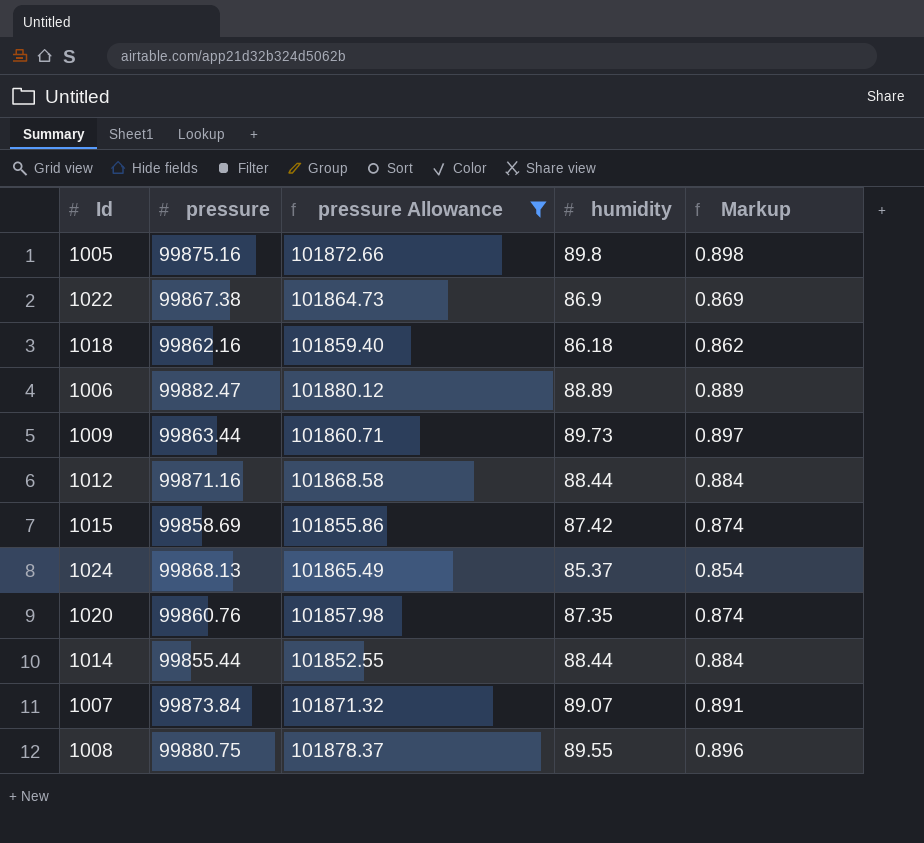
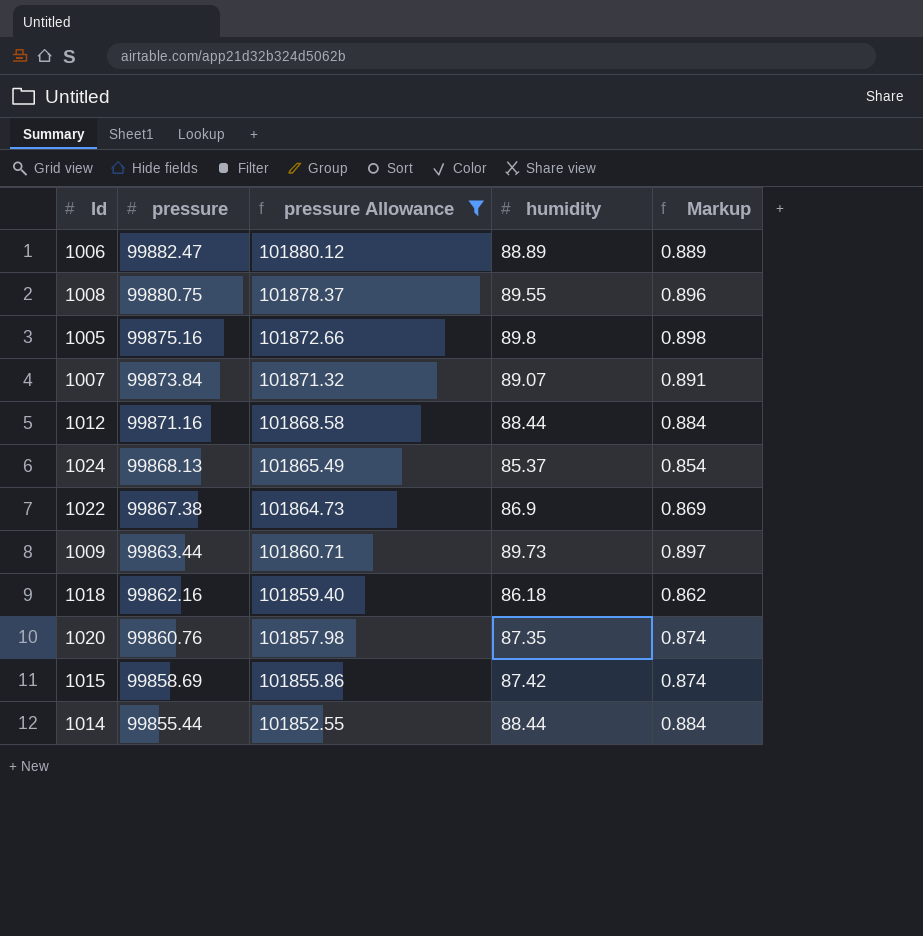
row order: none -> pressure descending

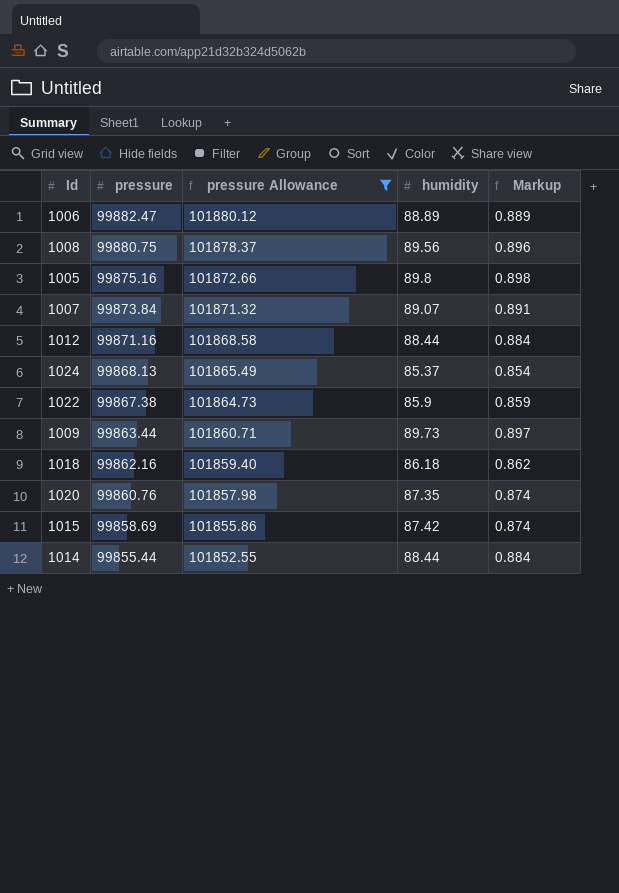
1008 | humidity: 89.55 -> 89.56
1022 | humidity: 86.9 -> 85.9
1022 | Markup: 0.869 -> 0.859

